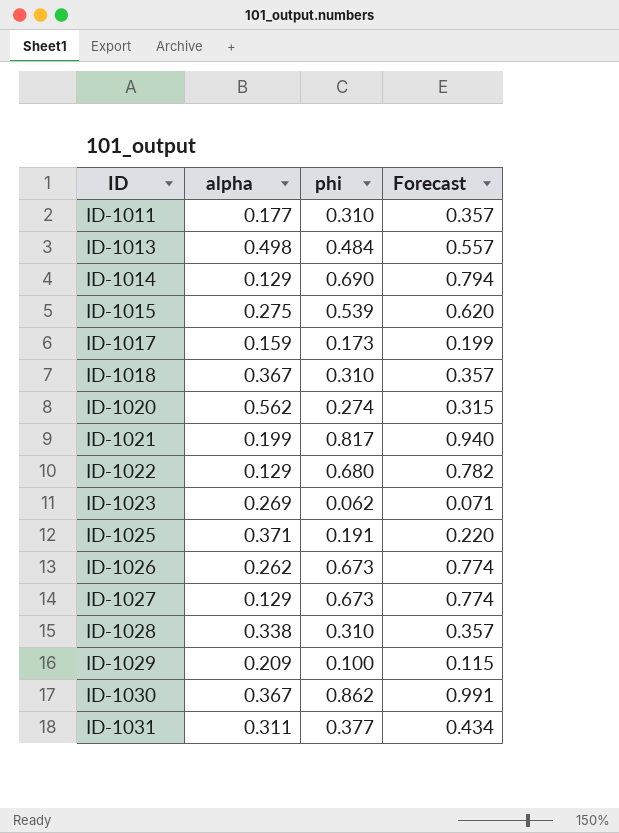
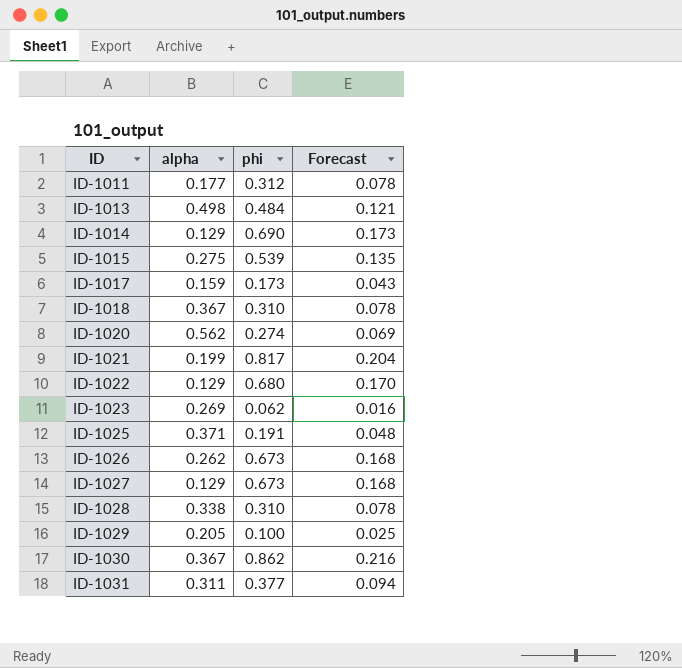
column Forecast | formula: [phi] * 1.15 -> [phi] * 0.25
ID-1011 | phi: 0.310 -> 0.312
ID-1029 | alpha: 0.209 -> 0.205

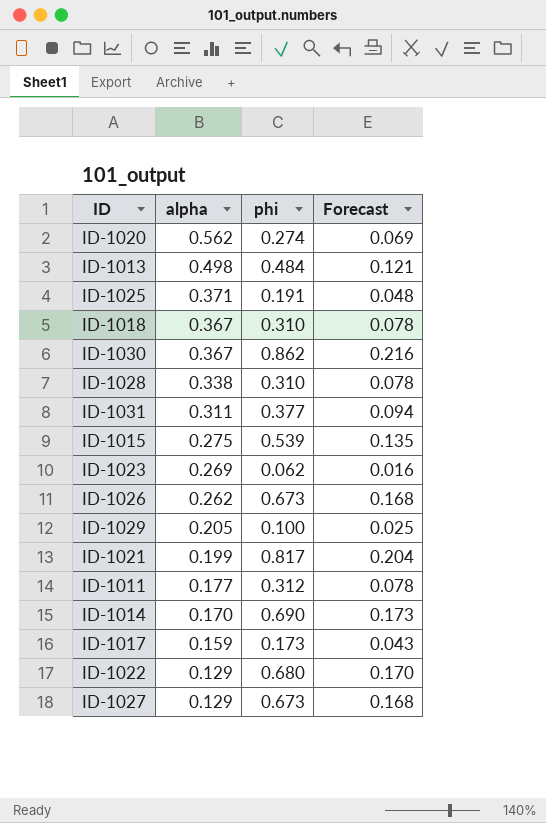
row order: ID ascending -> alpha descending
ID-1014 | alpha: 0.129 -> 0.170

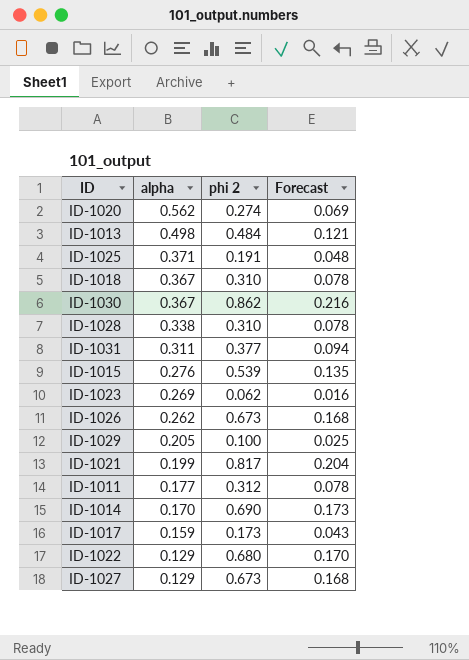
column name: phi -> phi 2
ID-1015 | alpha: 0.275 -> 0.276

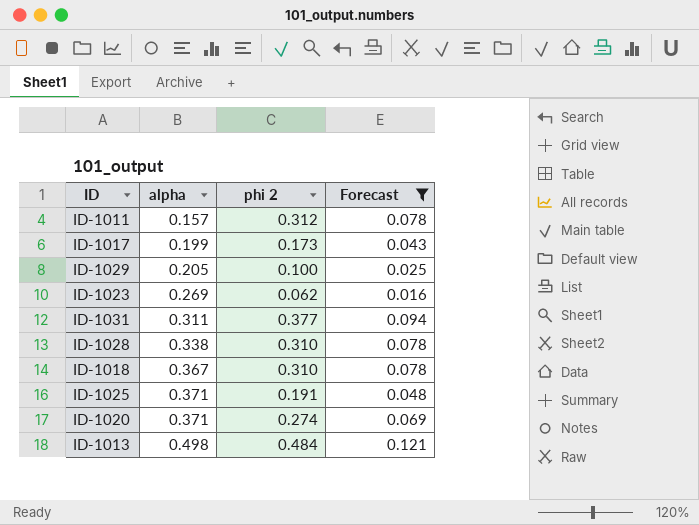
filter: none -> Forecast <= 0.121
row order: alpha descending -> alpha ascending
ID-1011 | alpha: 0.177 -> 0.157
ID-1017 | alpha: 0.159 -> 0.199
ID-1020 | alpha: 0.562 -> 0.371

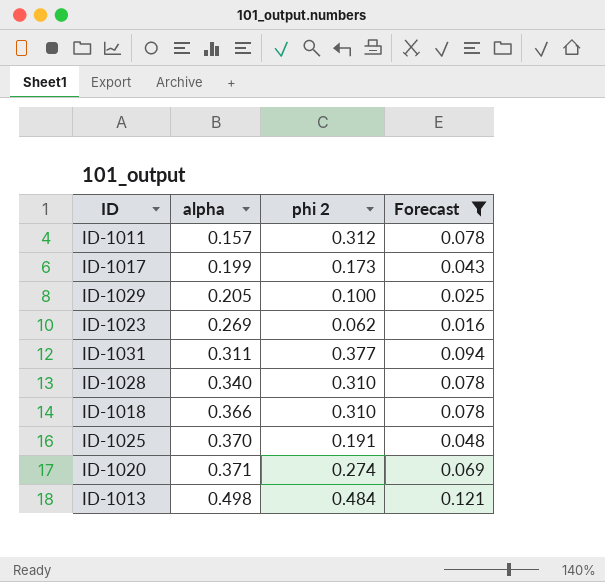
ID-1028 | alpha: 0.338 -> 0.340
ID-1018 | alpha: 0.367 -> 0.366
ID-1025 | alpha: 0.371 -> 0.370

